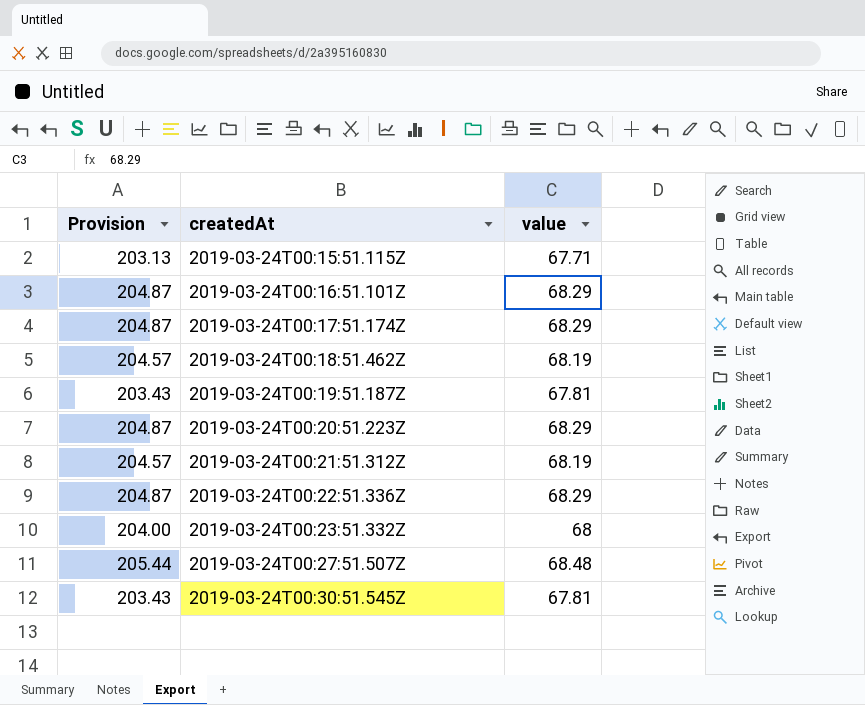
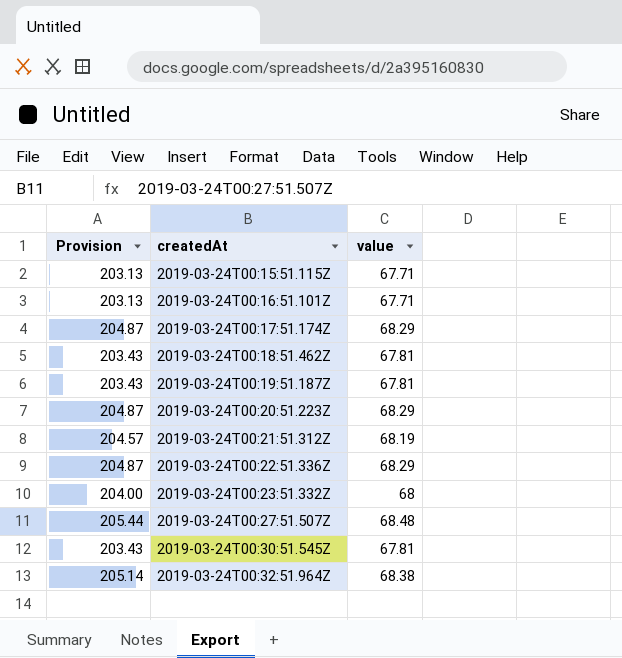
2019-03-24T00:16:51.101Z | Provision: 204.87 -> 203.13
2019-03-24T00:16:51.101Z | value: 68.29 -> 67.71
2019-03-24T00:18:51.462Z | Provision: 204.57 -> 203.43
2019-03-24T00:18:51.462Z | value: 68.19 -> 67.81
row 2019-03-24T00:32:51.964Z: none -> 205.14 | 68.38

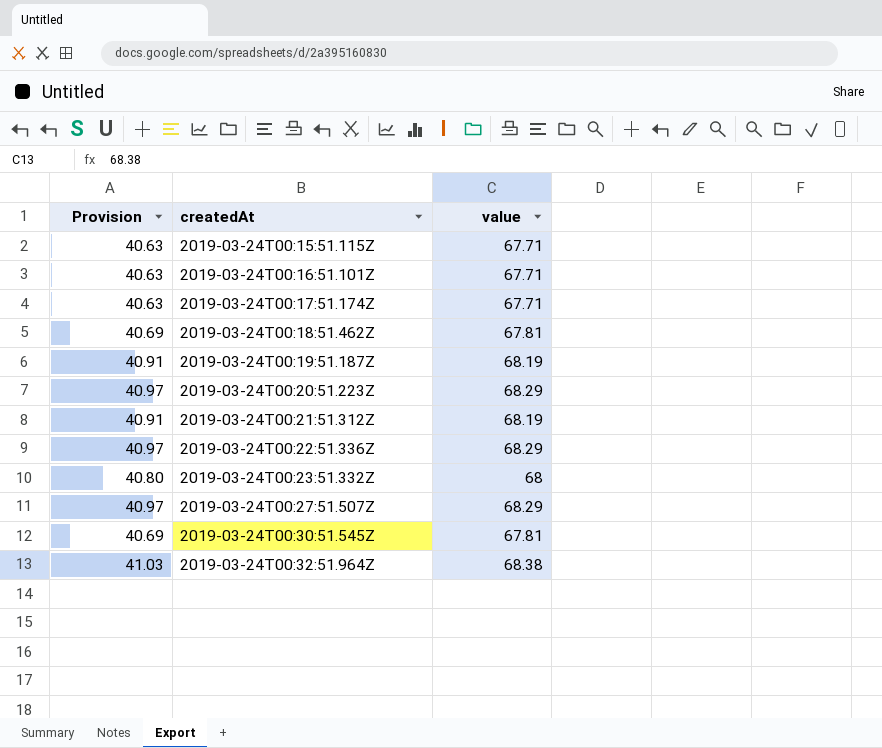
column Provision | formula: [value] * 3 -> [value] * 0.6
2019-03-24T00:17:51.174Z | value: 68.29 -> 67.71
2019-03-24T00:19:51.187Z | value: 67.81 -> 68.19
2019-03-24T00:27:51.507Z | value: 68.48 -> 68.29

